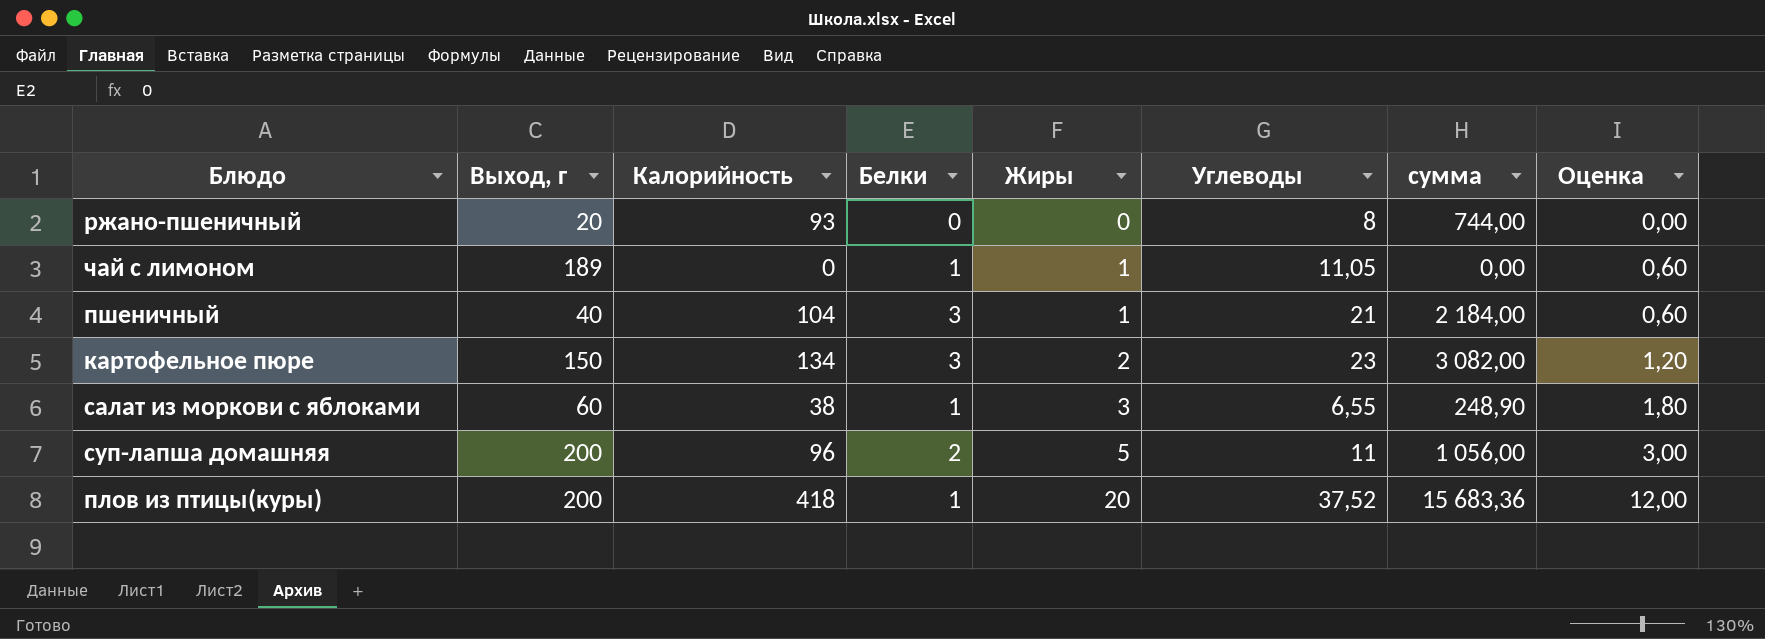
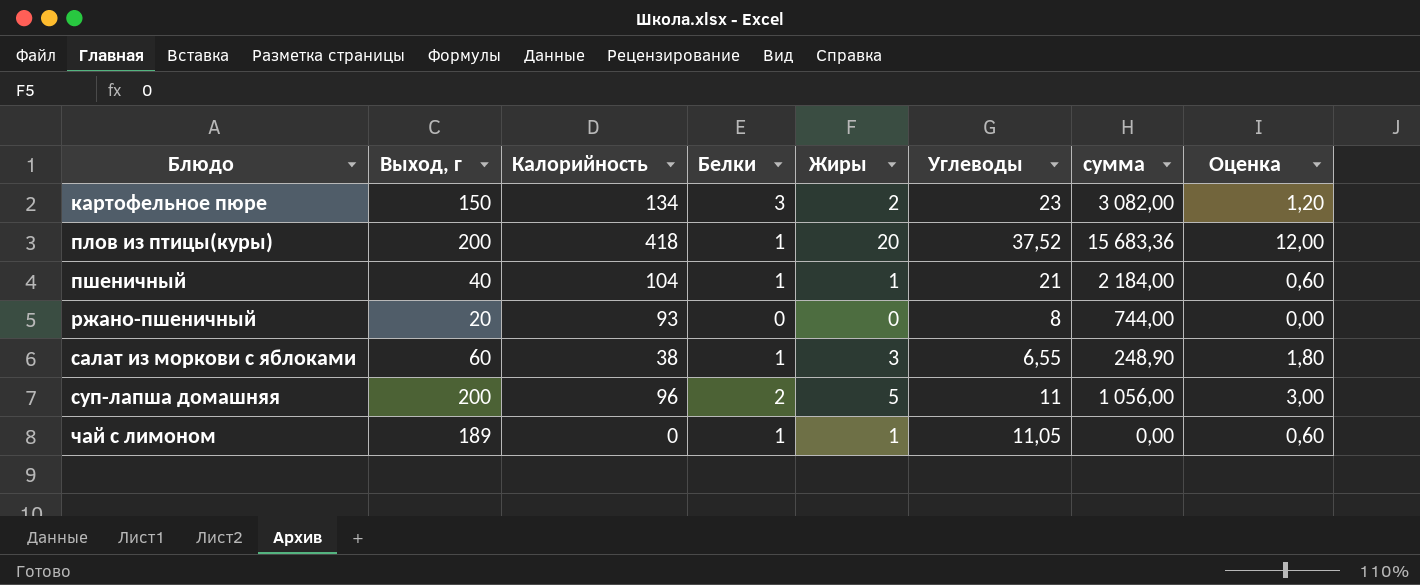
row order: Жиры ascending -> Блюдо ascending
пшеничный | Белки: 3 -> 1

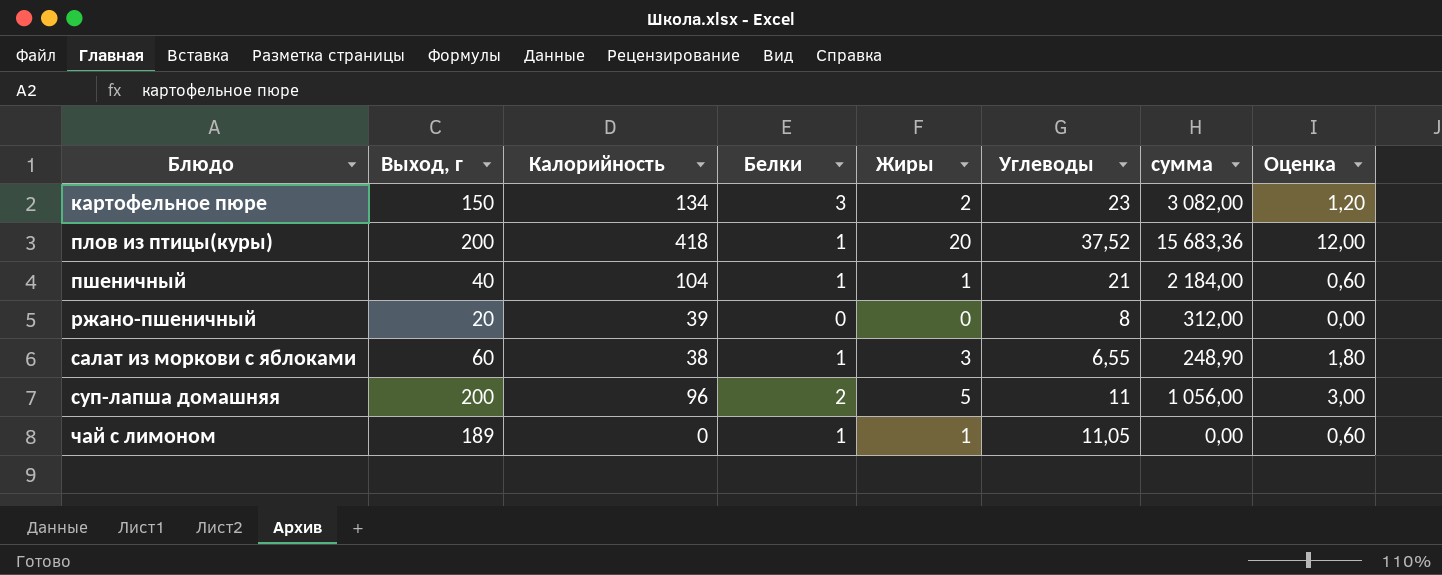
ржано-пшеничный | Калорийность: 93 -> 39
ржано-пшеничный | сумма: 744,00 -> 312,00

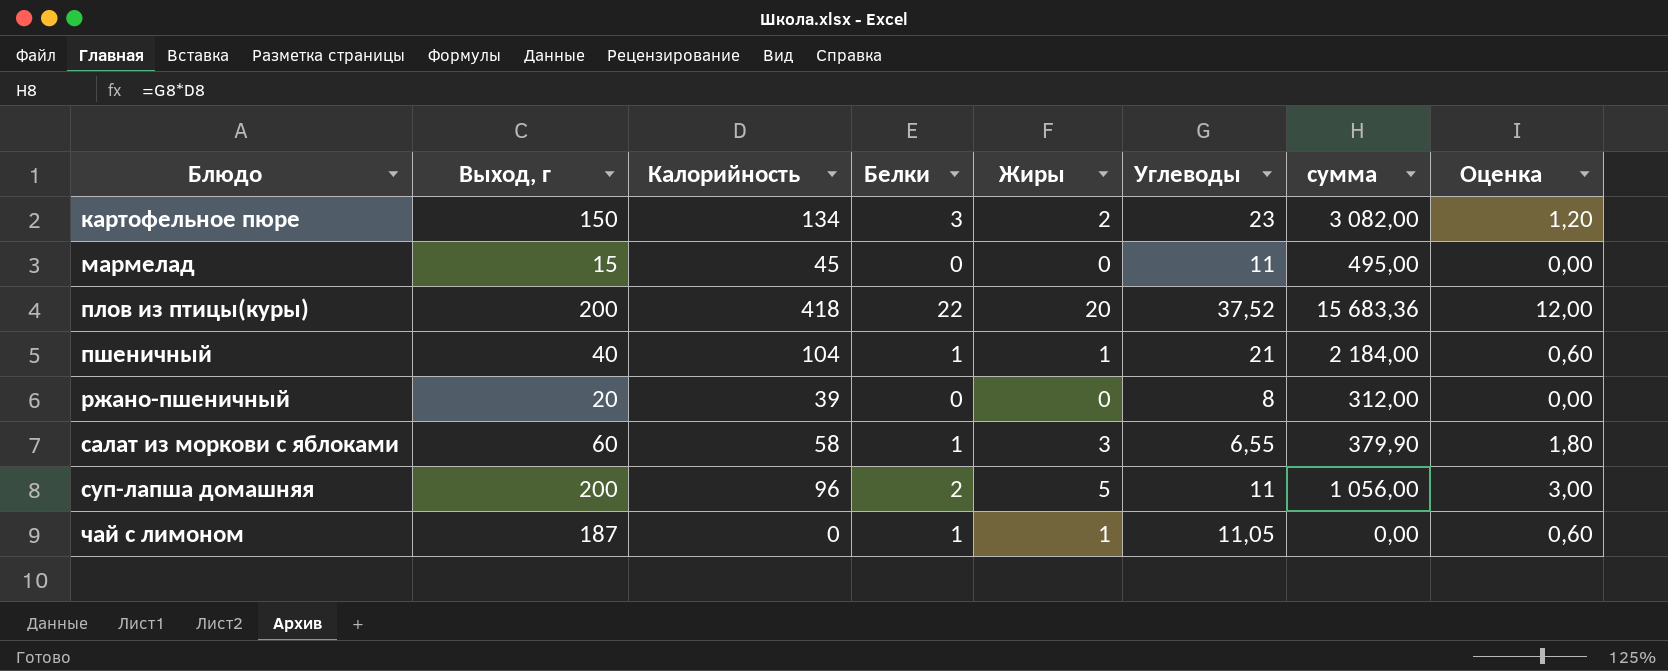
row мармелад: none -> 15 | 45 | 0 | 0 | 11 | 495,00 | 0,00
плов из птицы(куры) | Белки: 1 -> 22
салат из моркови с яблоками | Калорийность: 38 -> 58
салат из моркови с яблоками | сумма: 248,90 -> 379,90
чай с лимоном | Выход, г: 189 -> 187

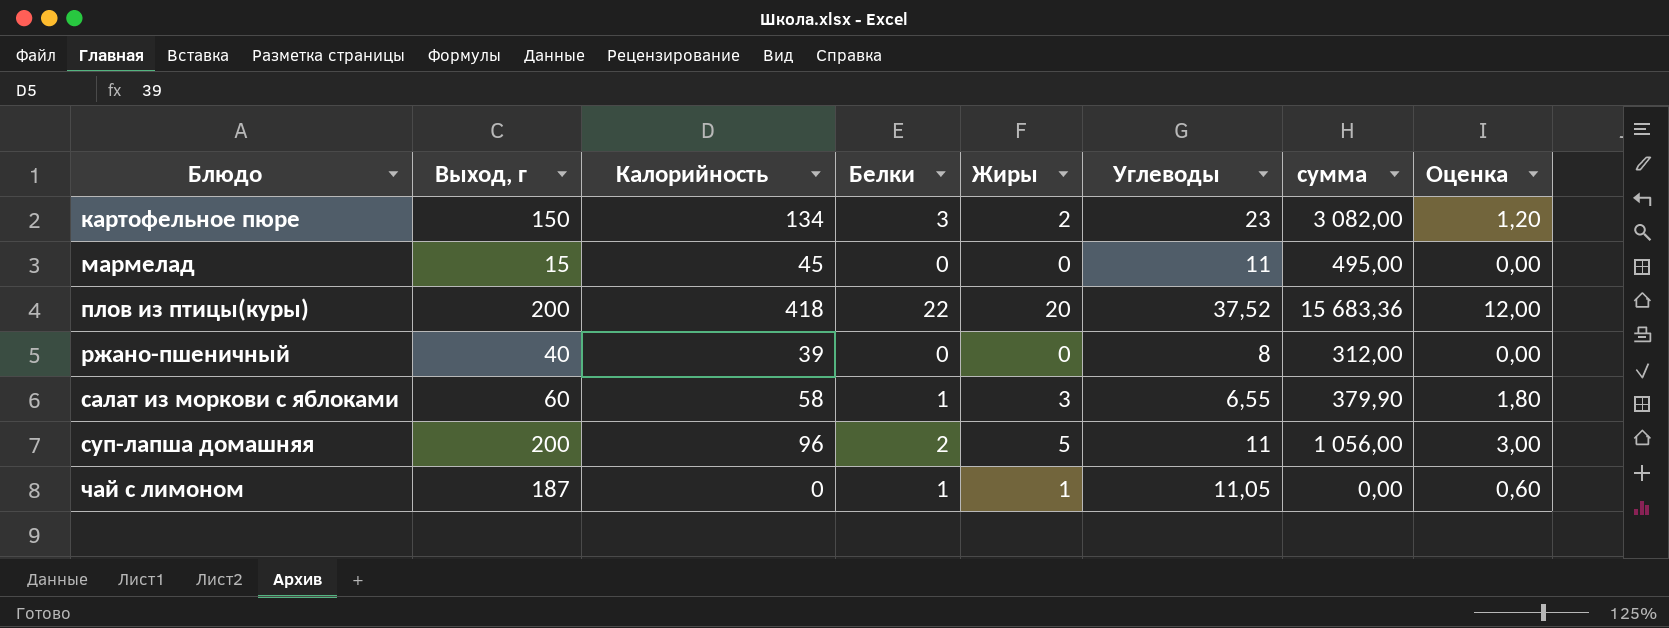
row пшеничный: 40 | 104 | 1 | 1 | 21 | 2 184,00 | 0,60 -> none
ржано-пшеничный | Выход, г: 20 -> 40

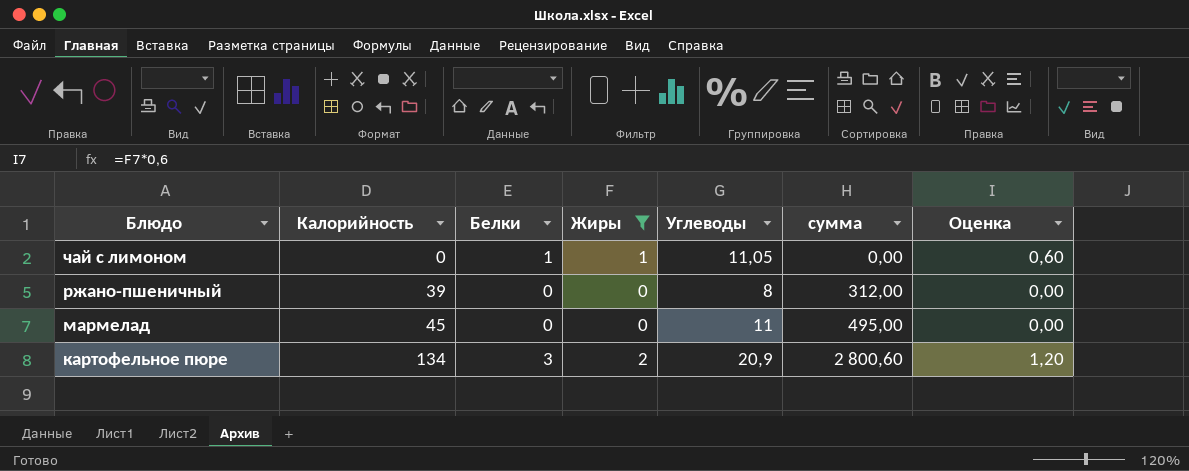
filter: none -> Жиры <= 2
row order: Блюдо ascending -> Блюдо descending
column Выход, г | position: 2 -> none
картофельное пюре | Углеводы: 23 -> 20,9
картофельное пюре | сумма: 3 082,00 -> 2 800,60

